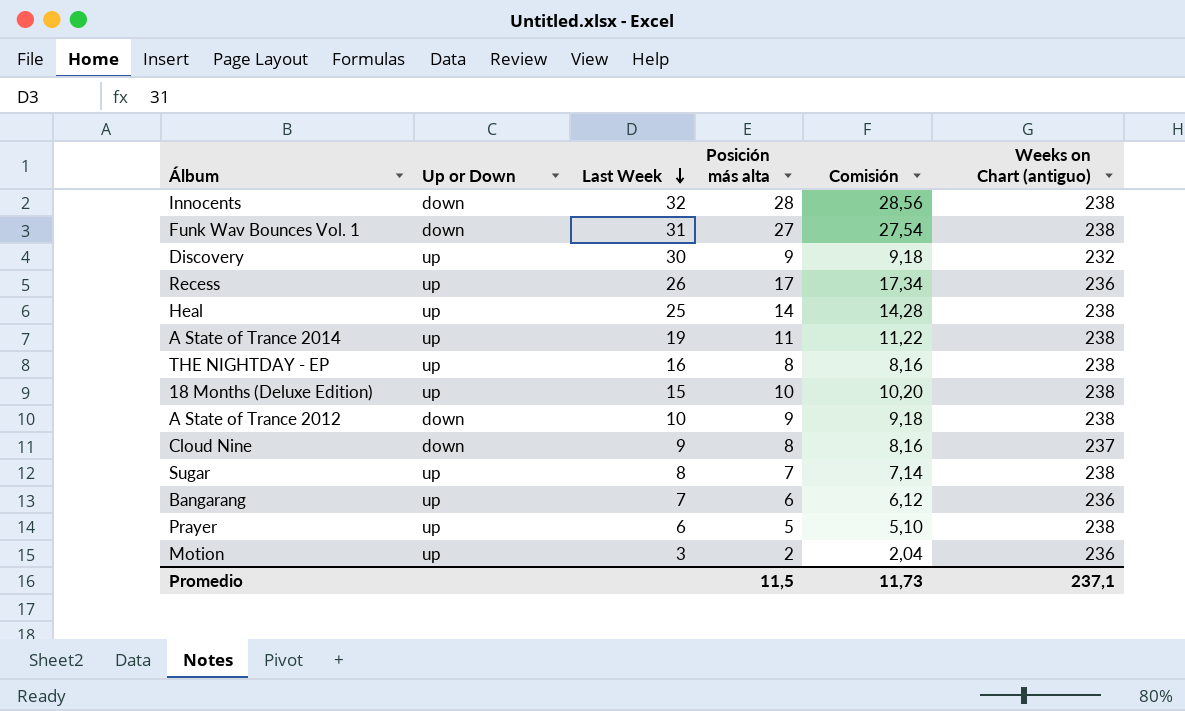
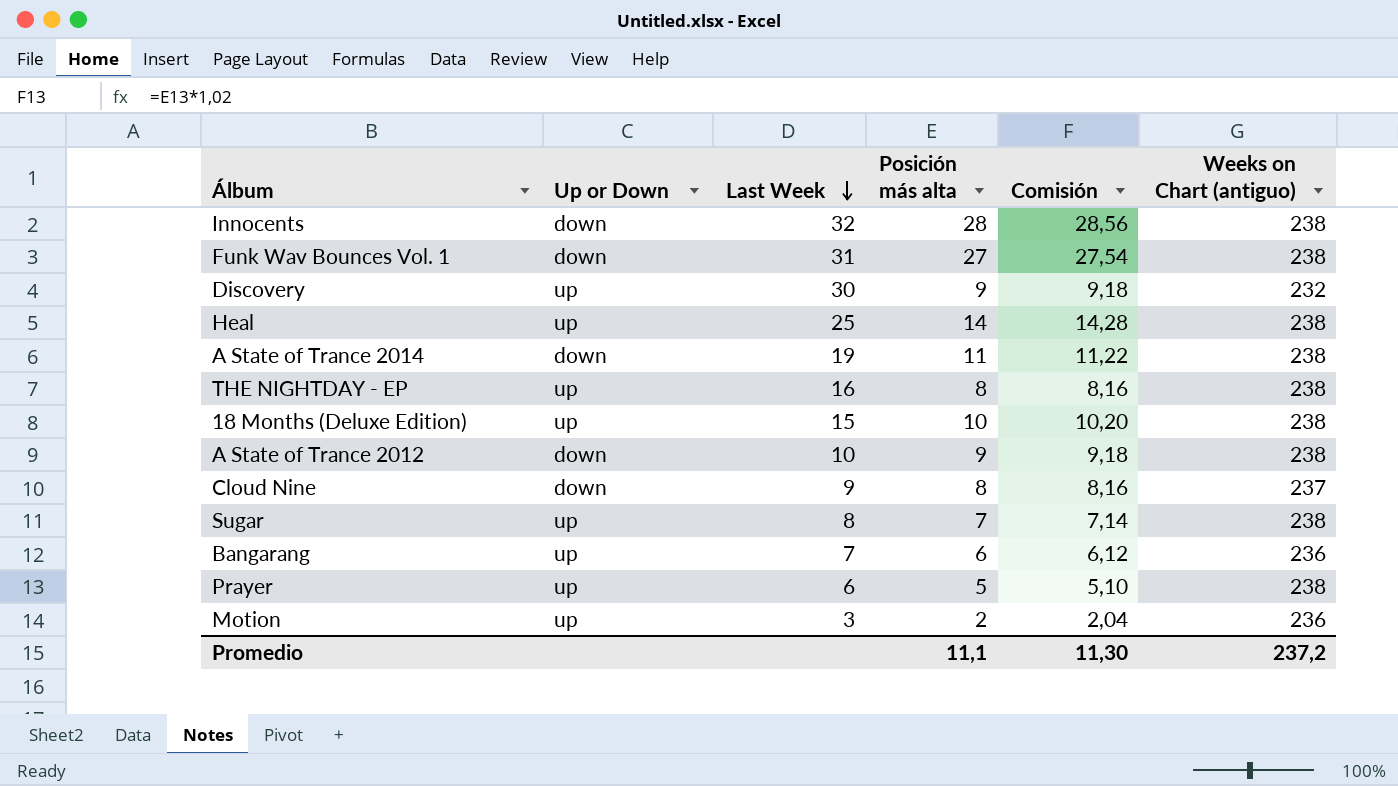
row Recess: up | 26 | 17 | 17,34 | 236 -> none
A State of Trance 2014 | Up or Down: up -> down
Promedio | Posición más alta: 11,5 -> 11,1
Promedio | Comisión: 11,73 -> 11,30
Promedio | Weeks on Chart (antiguo): 237,1 -> 237,2

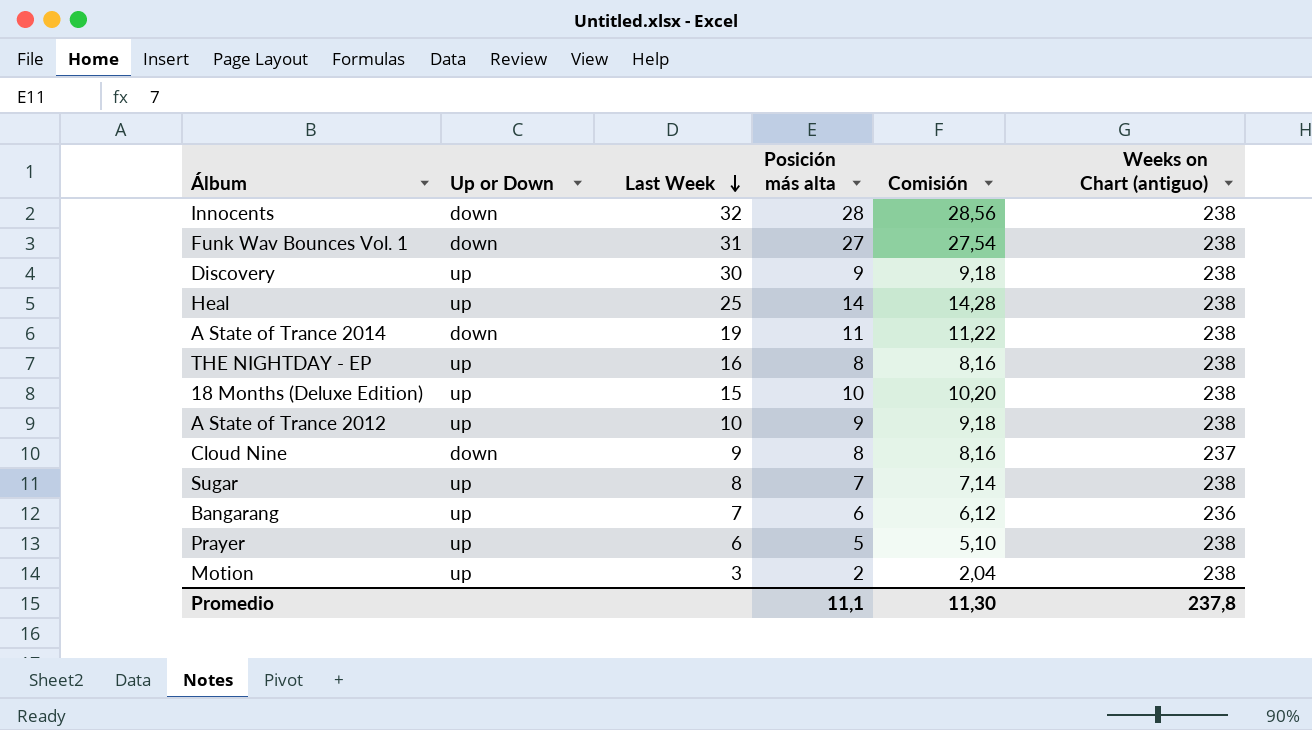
Discovery | Weeks on Chart (antiguo): 232 -> 238
A State of Trance 2012 | Up or Down: down -> up
Motion | Weeks on Chart (antiguo): 236 -> 238
Promedio | Weeks on Chart (antiguo): 237,2 -> 237,8

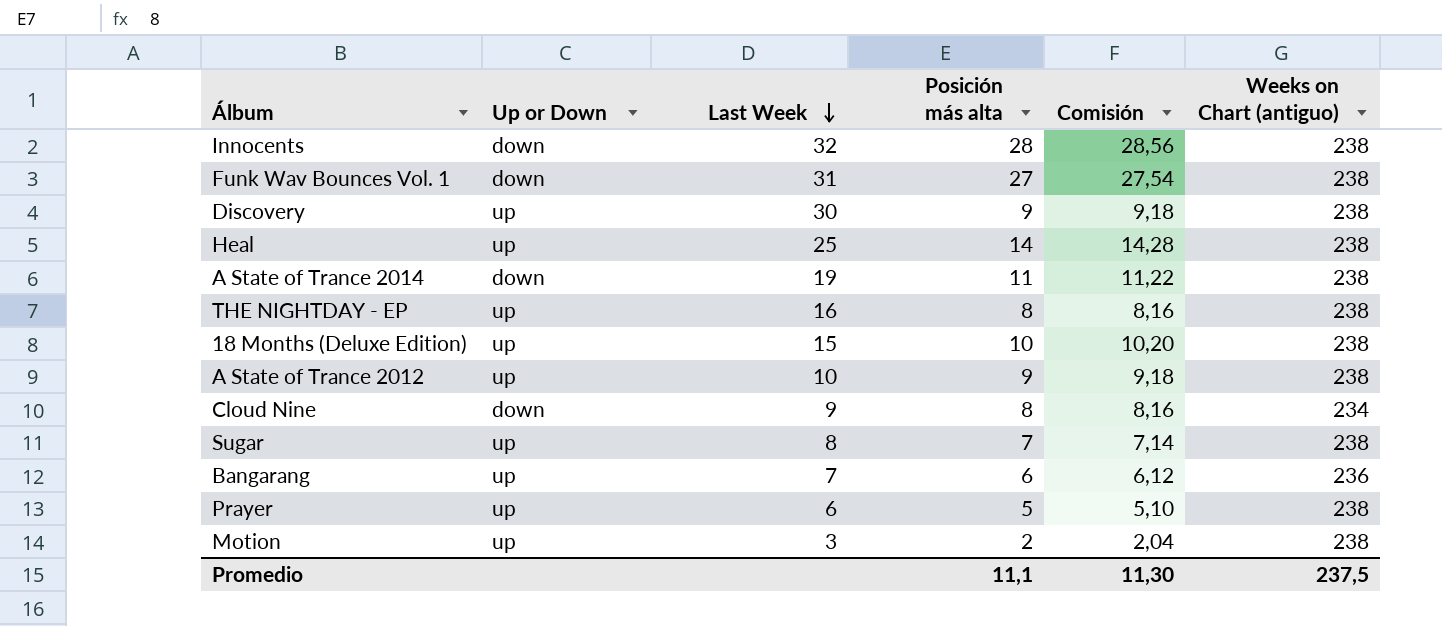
Cloud Nine | Weeks on Chart (antiguo): 237 -> 234
Promedio | Weeks on Chart (antiguo): 237,8 -> 237,5

